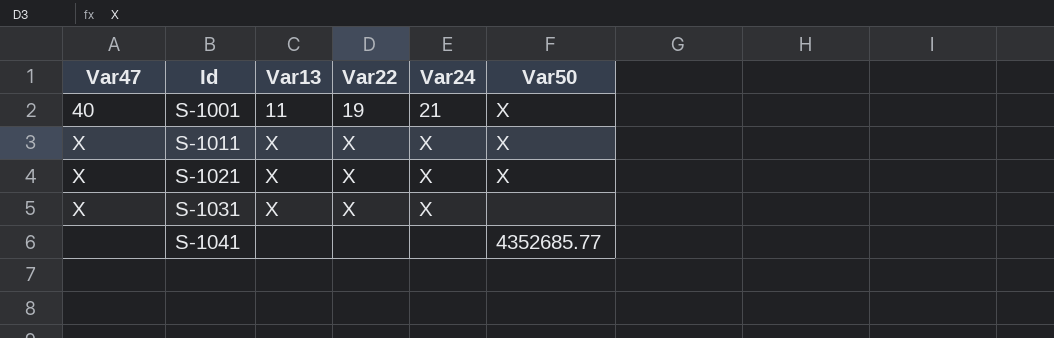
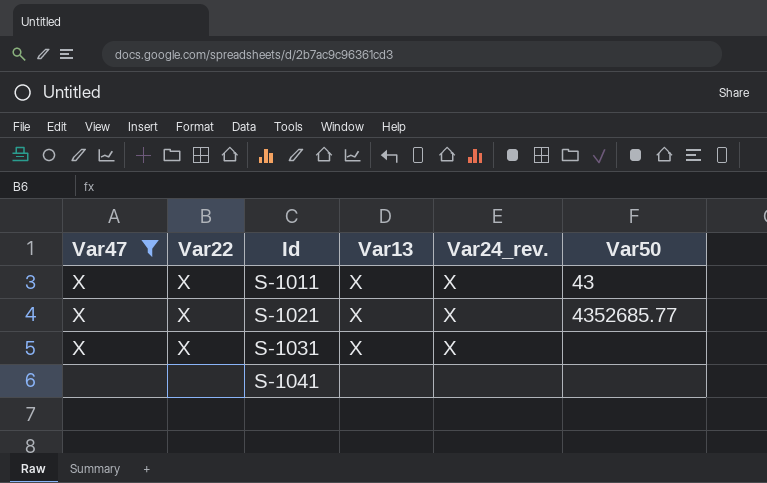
filter: none -> Var47 != 40
column Var22 | position: 4 -> 2
column name: Var24 -> Var24_rev.
S-1011 | Var50: X -> 43
S-1021 | Var50: X -> 4352685.77
S-1041 | Var50: 4352685.77 -> none

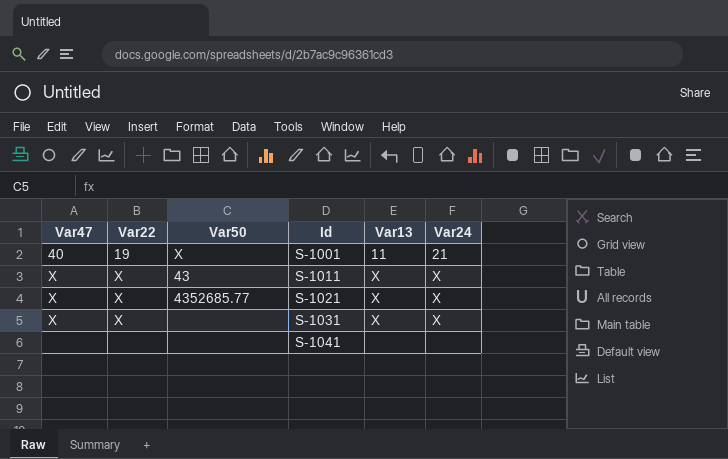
filter: Var47 != 40 -> none
column Var50 | position: 6 -> 3
column name: Var24_rev. -> Var24

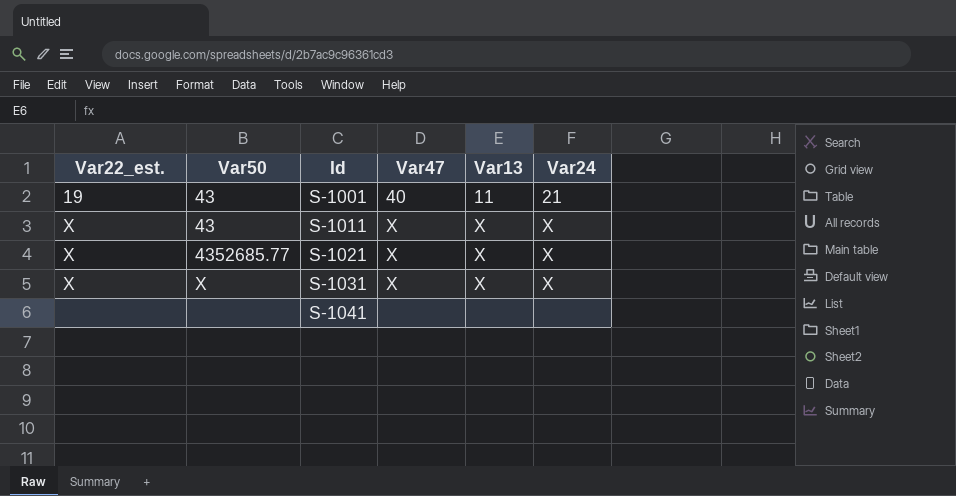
column name: Var22 -> Var22_est.
column Var47 | position: 1 -> 4
S-1001 | Var50: X -> 43
S-1031 | Var50: none -> X

